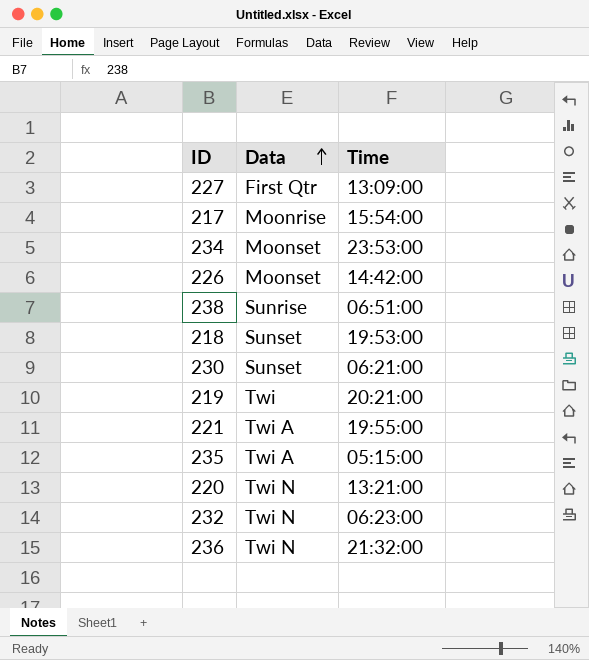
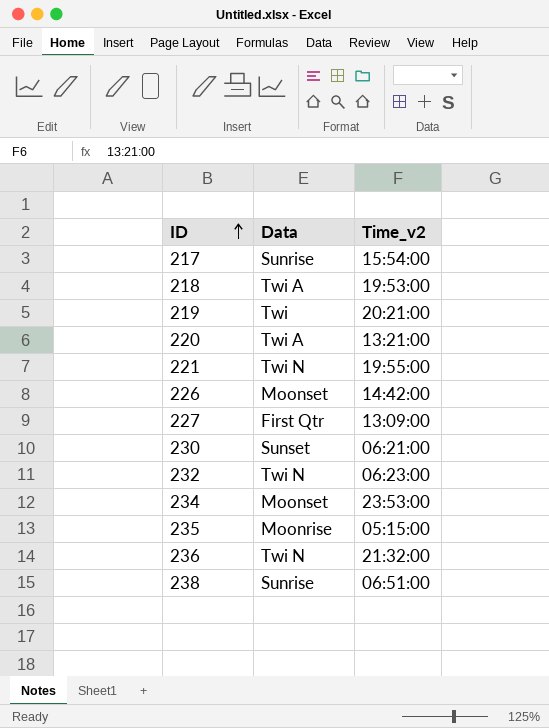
row order: Data ascending -> ID ascending
column name: Time -> Time_v2
217 | Data: Moonrise -> Sunrise
218 | Data: Sunset -> Twi A
220 | Data: Twi N -> Twi A
221 | Data: Twi A -> Twi N
235 | Data: Twi A -> Moonrise

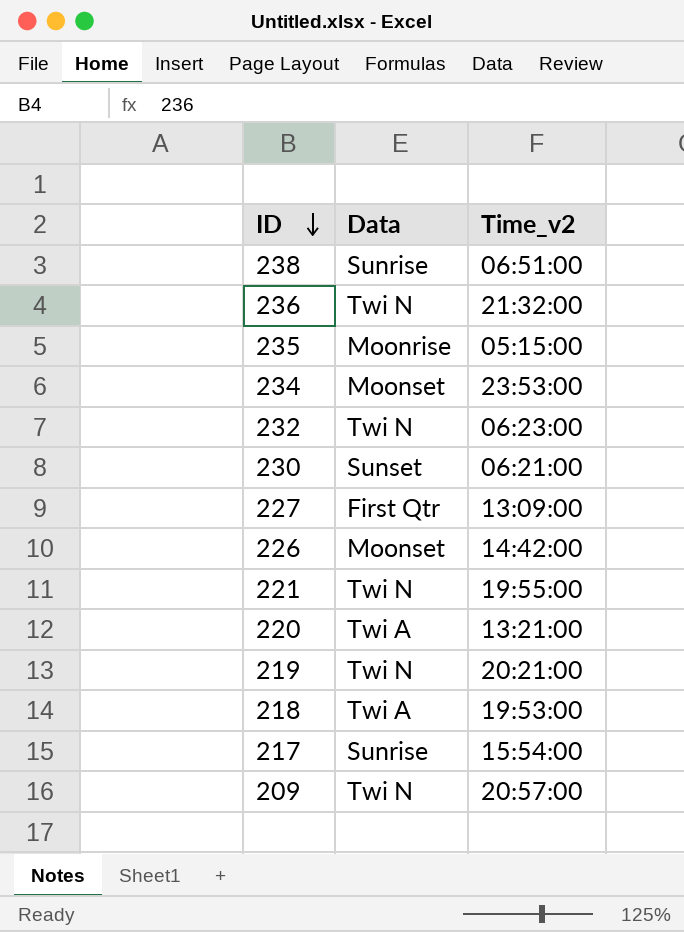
row order: ID ascending -> ID descending
219 | Data: Twi -> Twi N
row 209: none -> Twi N | 20:57:00

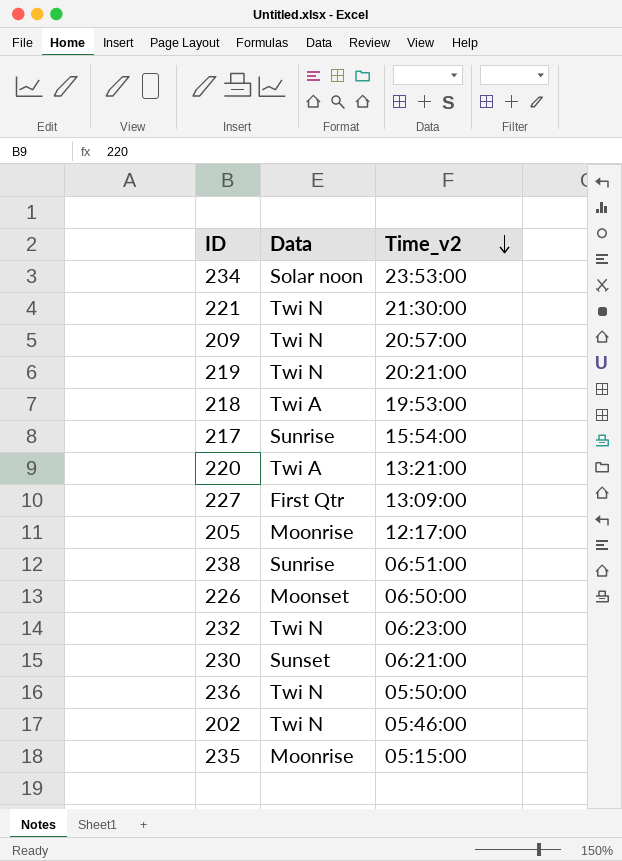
row order: ID descending -> Time_v2 descending
234 | Data: Moonset -> Solar noon
221 | Time_v2: 19:55:00 -> 21:30:00
row 205: none -> Moonrise | 12:17:00
226 | Time_v2: 14:42:00 -> 06:50:00
236 | Time_v2: 21:32:00 -> 05:50:00
row 202: none -> Twi N | 05:46:00

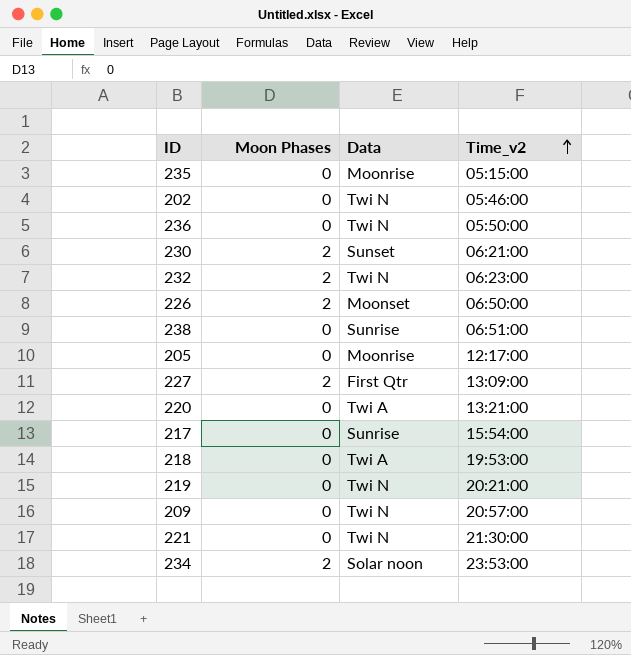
row order: Time_v2 descending -> Time_v2 ascending
column Moon Phases | position: none -> 2

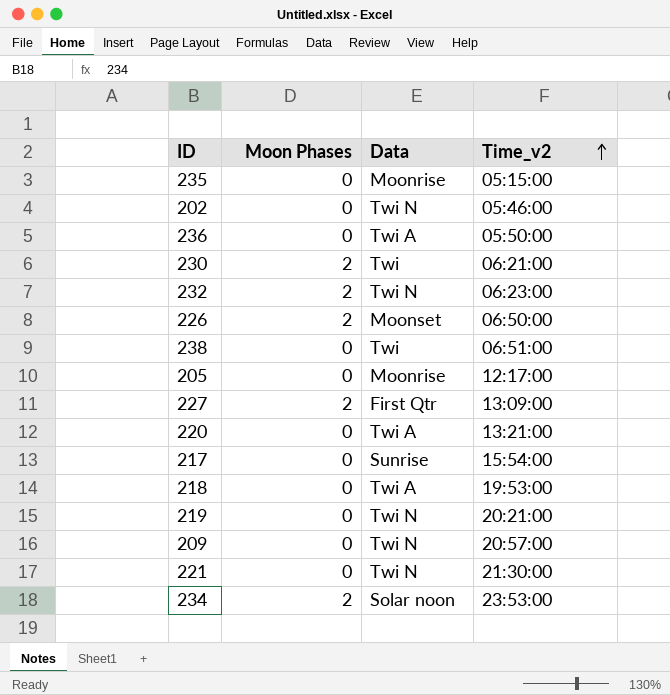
236 | Data: Twi N -> Twi A
230 | Data: Sunset -> Twi
238 | Data: Sunrise -> Twi

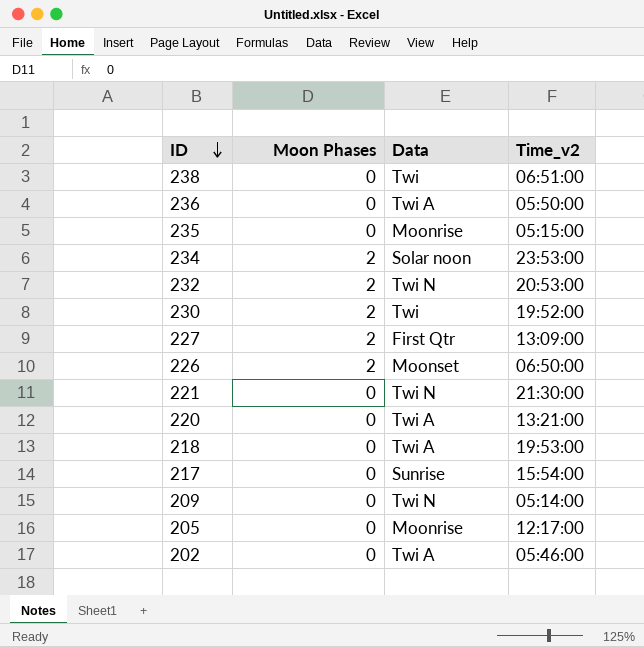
row order: Time_v2 ascending -> ID descending
row 219: 0 | Twi N | 20:21:00 -> none
232 | Time_v2: 06:23:00 -> 20:53:00
230 | Time_v2: 06:21:00 -> 19:52:00
209 | Time_v2: 20:57:00 -> 05:14:00
202 | Data: Twi N -> Twi A

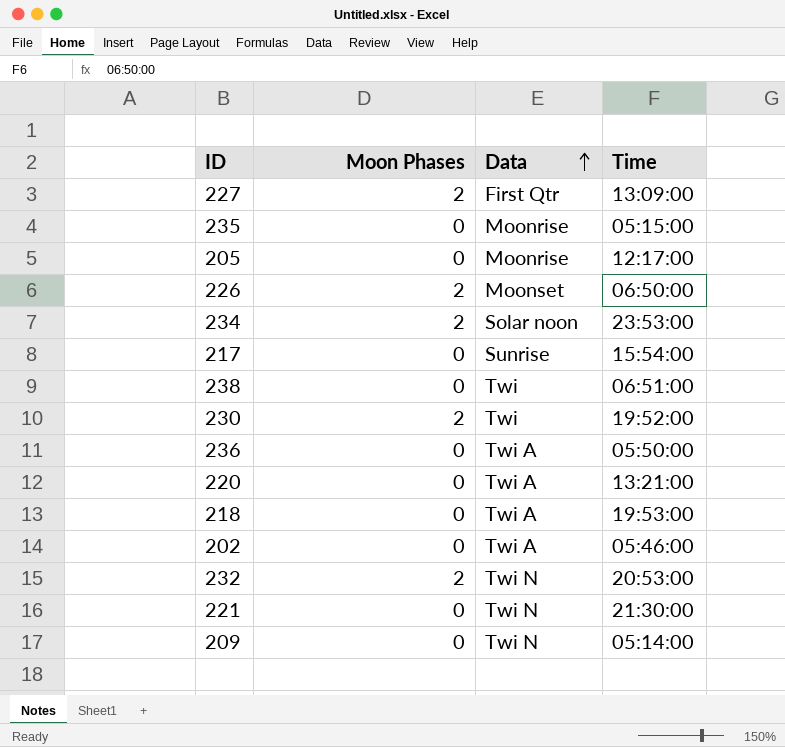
row order: ID descending -> Data ascending
column name: Time_v2 -> Time

